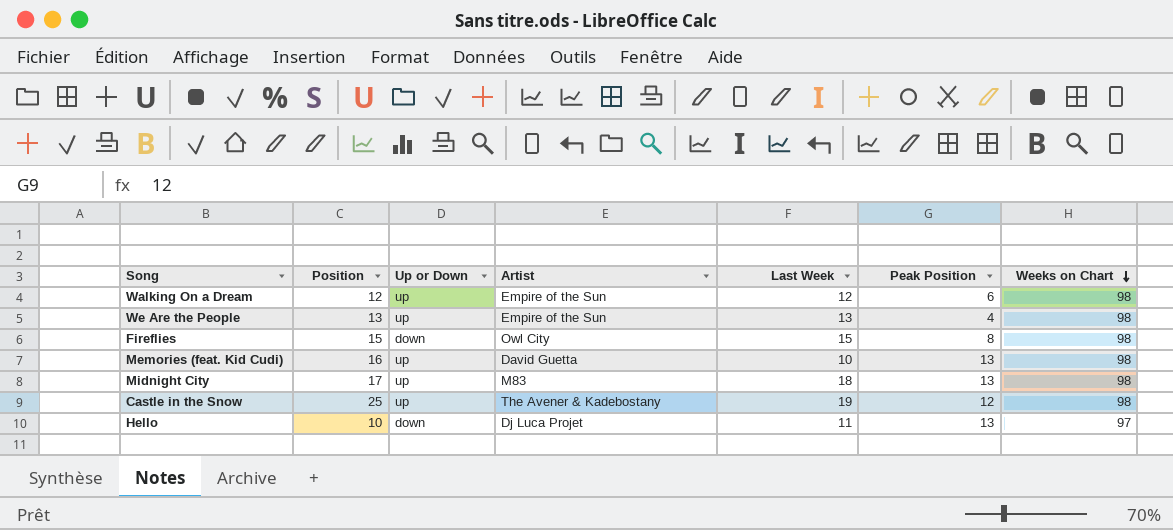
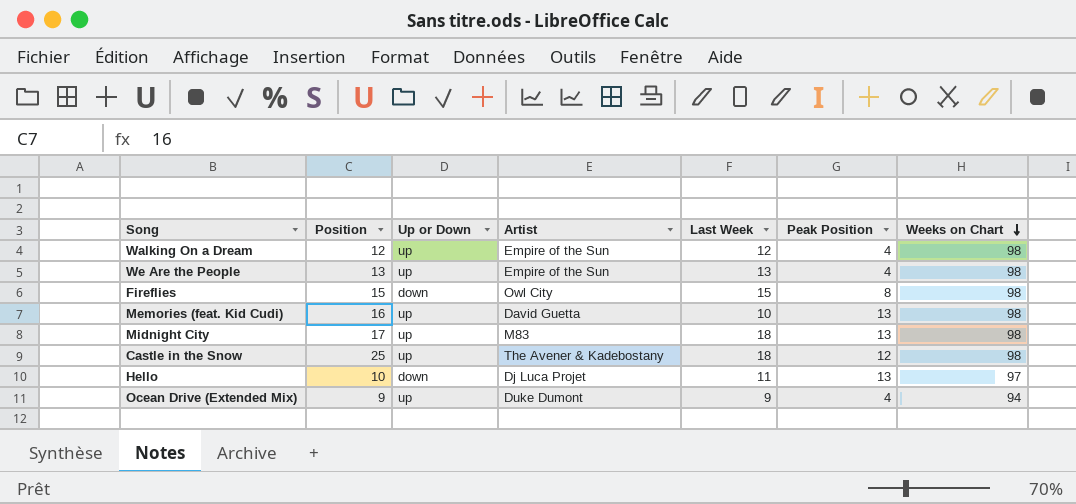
Walking On a Dream | Peak Position: 6 -> 4
Castle in the Snow | Last Week: 19 -> 18
row Ocean Drive (Extended Mix): none -> 9 | up | Duke Dumont | 9 | 4 | 94

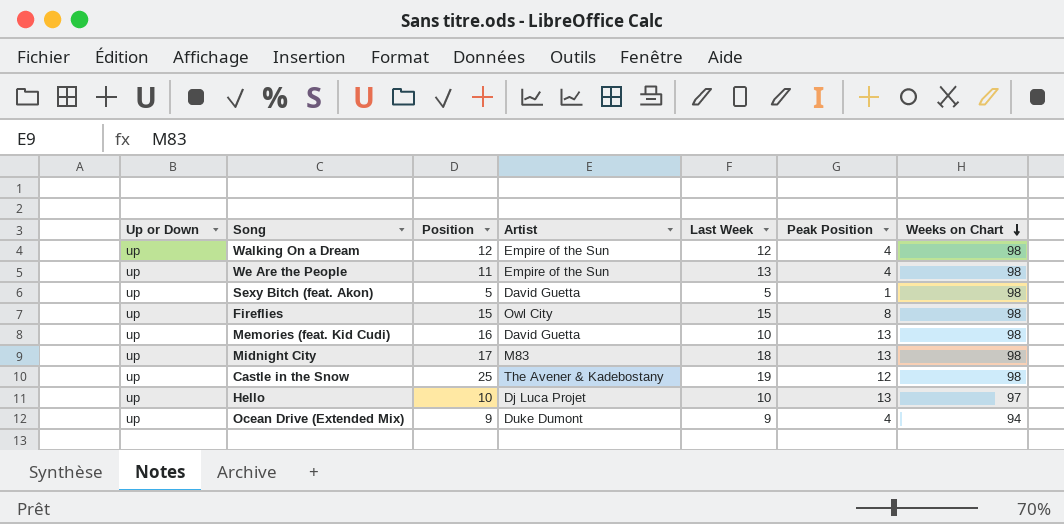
column Up or Down | position: 3 -> 1
We Are the People | Position: 13 -> 11
row Sexy Bitch (feat. Akon): none -> up | 5 | David Guetta | 5 | 1 | 98
Fireflies | Up or Down: down -> up
Castle in the Snow | Last Week: 18 -> 19
Hello | Up or Down: down -> up
Hello | Last Week: 11 -> 10

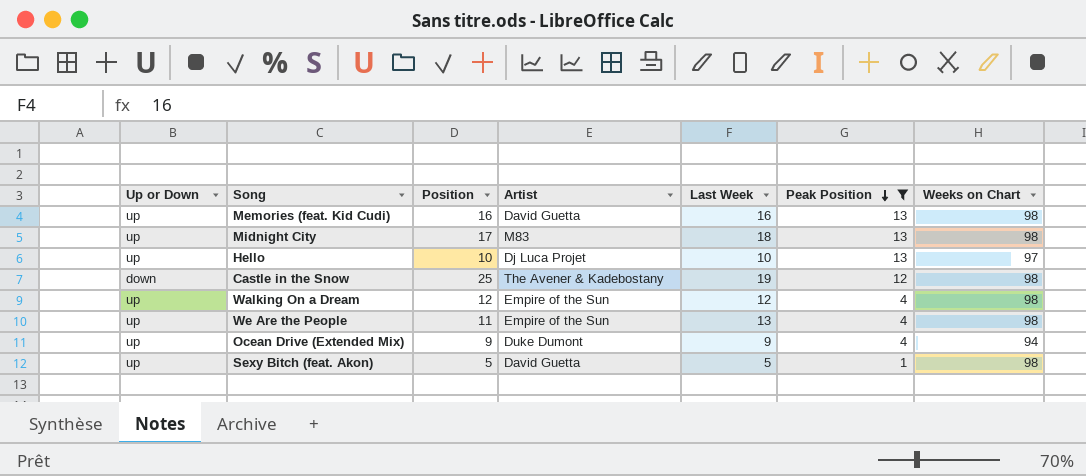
filter: none -> Peak Position != 8
row order: Weeks on Chart descending -> Peak Position descending
Memories (feat. Kid Cudi) | Last Week: 10 -> 16
Castle in the Snow | Up or Down: up -> down

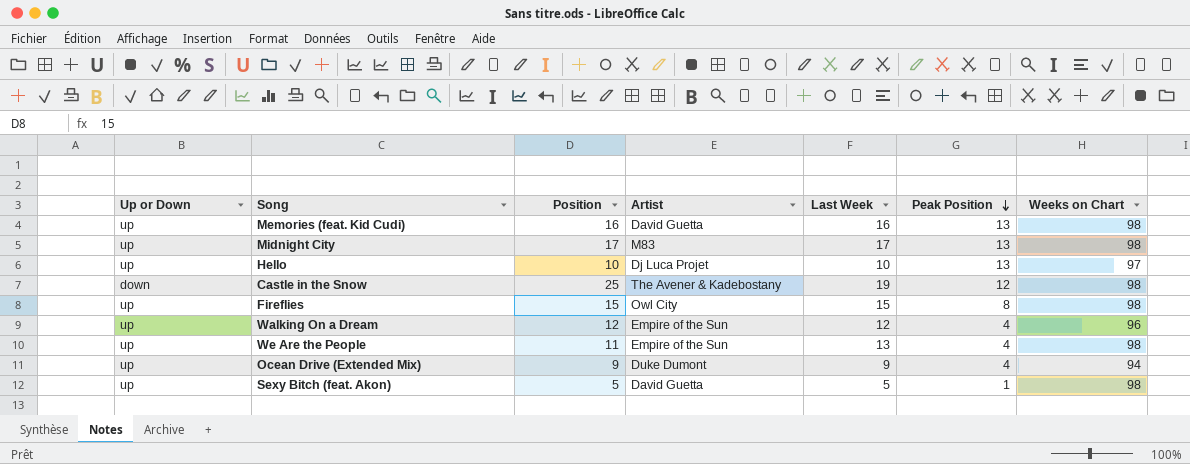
filter: Peak Position != 8 -> none
Midnight City | Last Week: 18 -> 17
Walking On a Dream | Weeks on Chart: 98 -> 96

